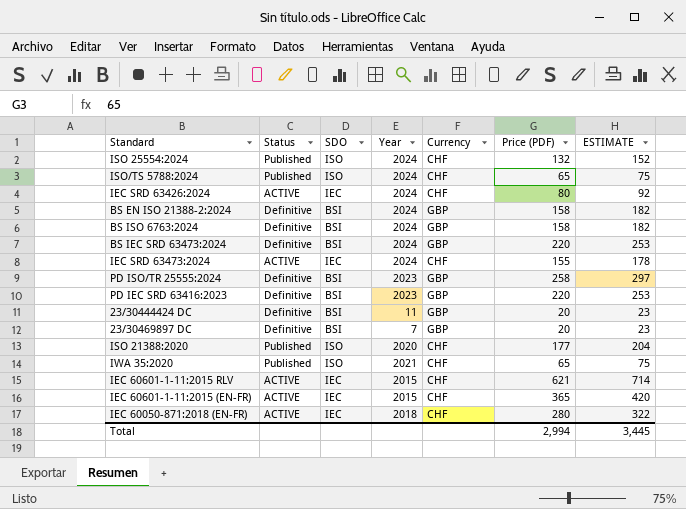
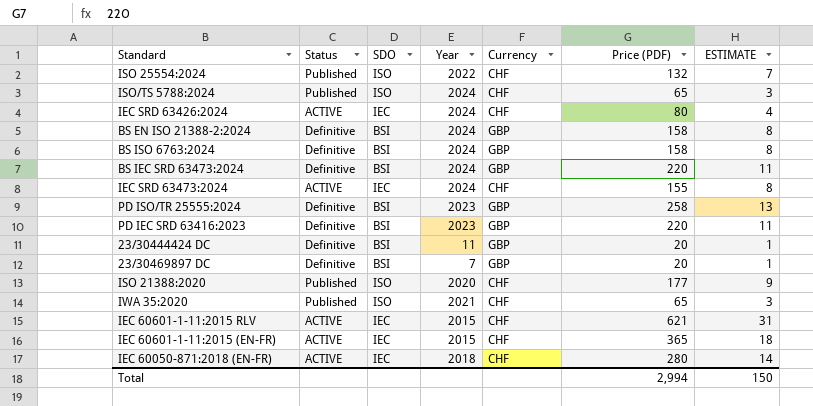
column ESTIMATE | formula: [Price (PDF)] * 1.15 -> [Price (PDF)] * 0.05
ISO 25554:2024 | Year: 2024 -> 2022
Total | ESTIMATE: 3,445 -> 150

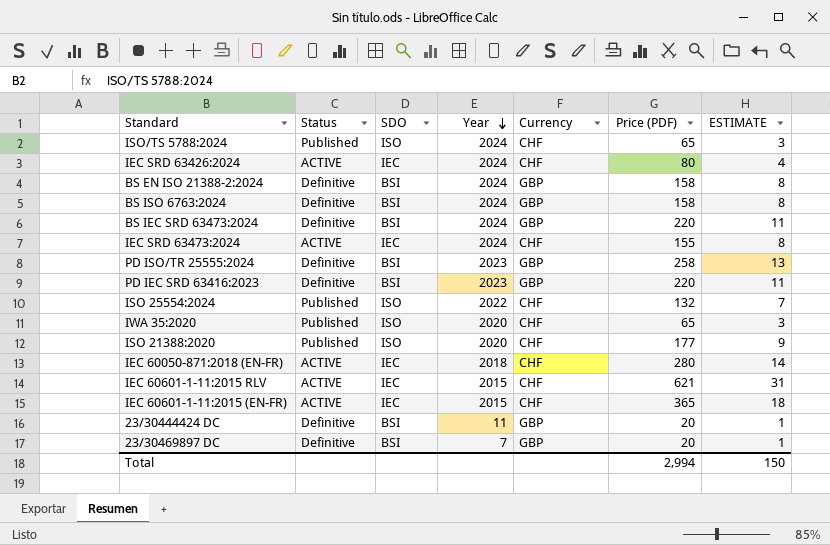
row order: none -> Year descending
IWA 35:2020 | Year: 2021 -> 2020

